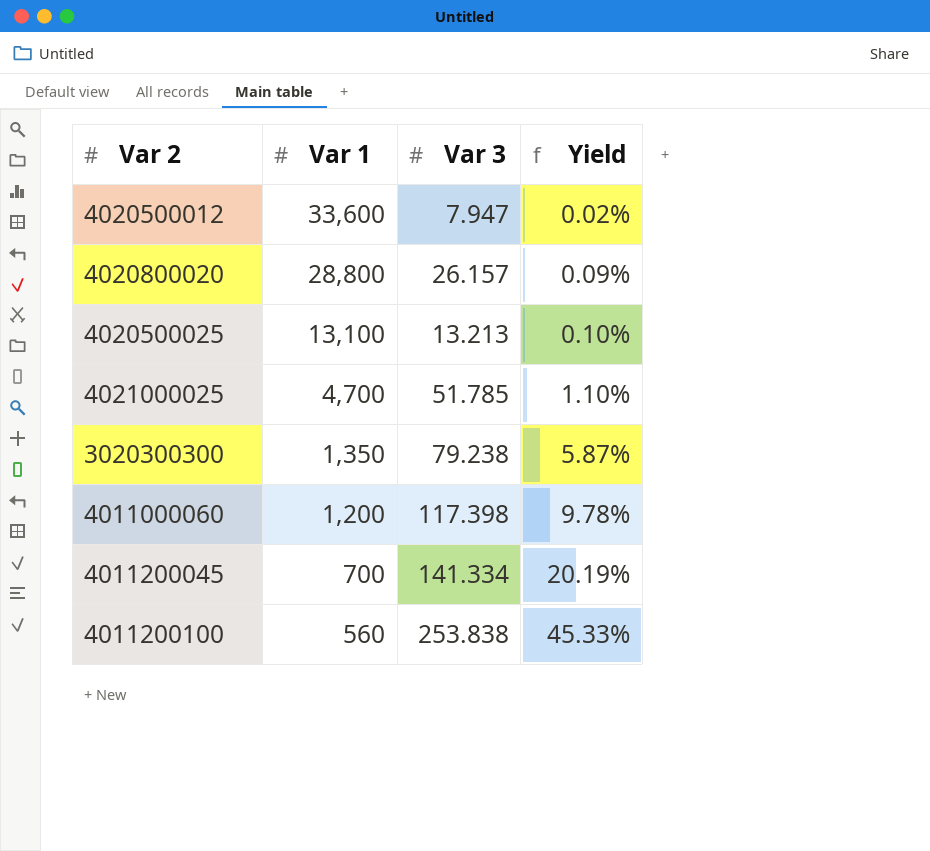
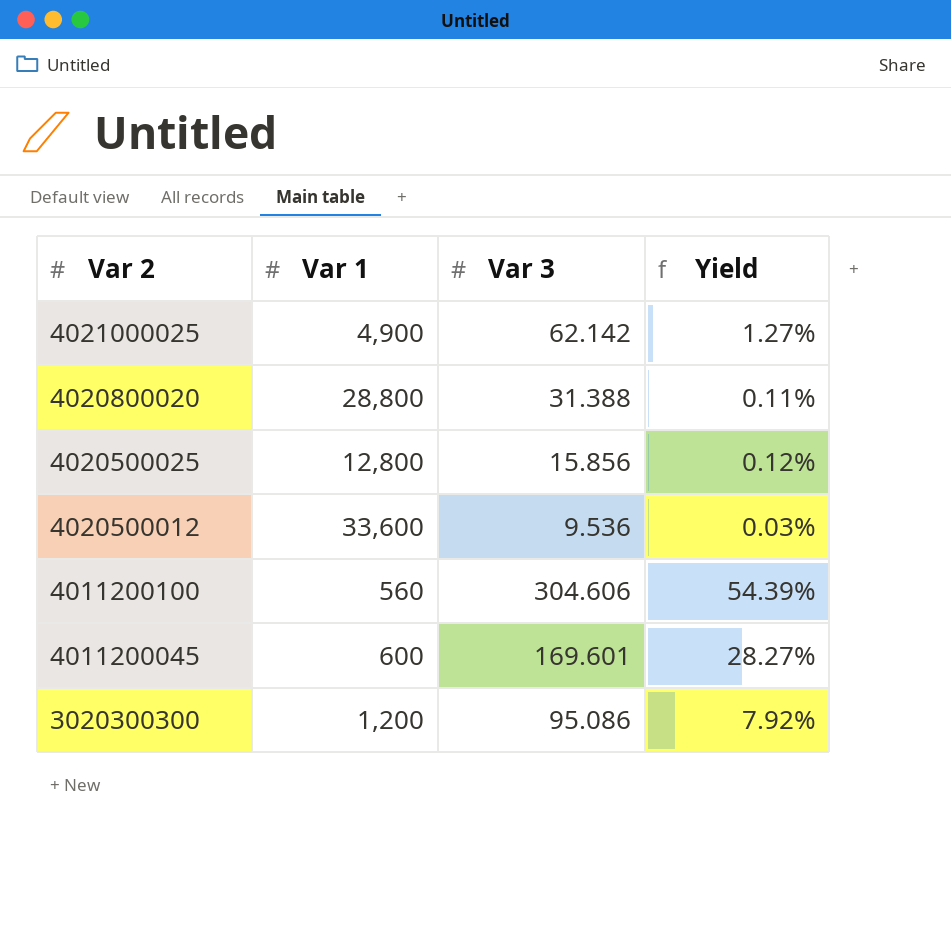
row order: Var 1 descending -> Var 2 descending
row 4011000060: 1,200 | 117.398 | 9.78% -> none
4021000025 | Var 1: 4,700 -> 4,900
4021000025 | Var 3: 51.785 -> 62.142
4021000025 | Yield: 1.10% -> 1.27%
4020800020 | Var 3: 26.157 -> 31.388
4020800020 | Yield: 0.09% -> 0.11%
4020500025 | Var 1: 13,100 -> 12,800
4020500025 | Var 3: 13.213 -> 15.856
4020500025 | Yield: 0.10% -> 0.12%
4020500012 | Var 3: 7.947 -> 9.536
4020500012 | Yield: 0.02% -> 0.03%
4011200100 | Var 3: 253.838 -> 304.606
4011200100 | Yield: 45.33% -> 54.39%
4011200045 | Var 1: 700 -> 600
4011200045 | Var 3: 141.334 -> 169.601
4011200045 | Yield: 20.19% -> 28.27%
3020300300 | Var 1: 1,350 -> 1,200
3020300300 | Var 3: 79.238 -> 95.086
3020300300 | Yield: 5.87% -> 7.92%

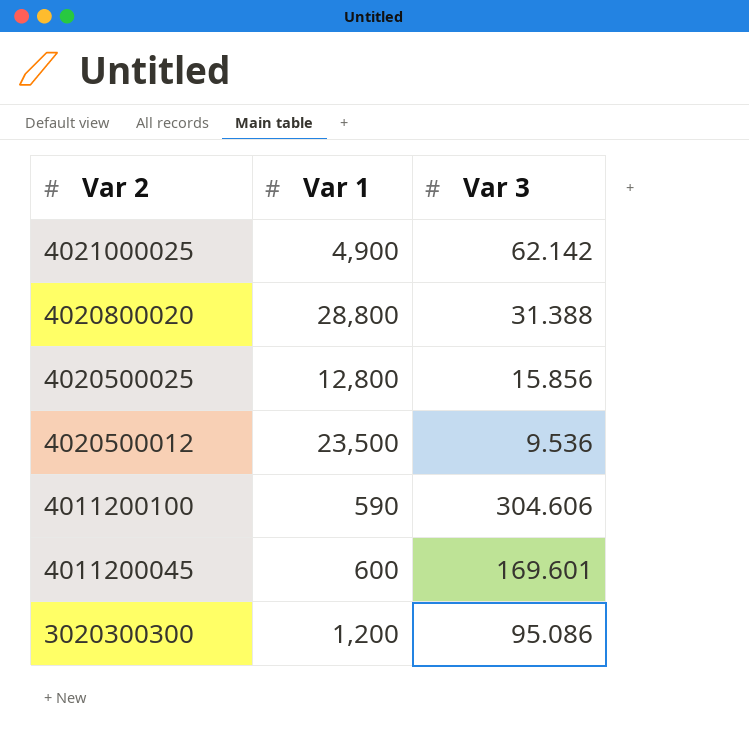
column Yield | formula: [Var 3] / [Var 1] -> none
4020500012 | Var 1: 33,600 -> 23,500
4011200100 | Var 1: 560 -> 590

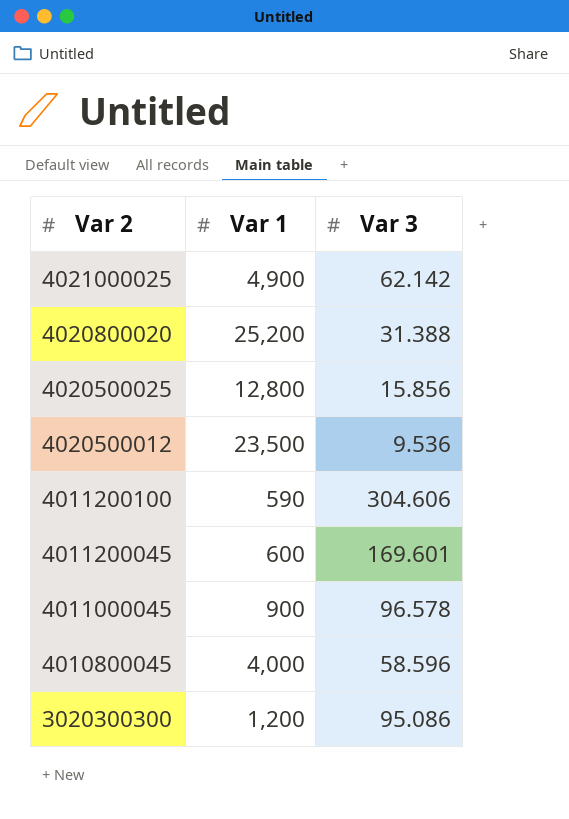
4020800020 | Var 1: 28,800 -> 25,200
row 4011000045: none -> 900 | 96.578
row 4010800045: none -> 4,000 | 58.596

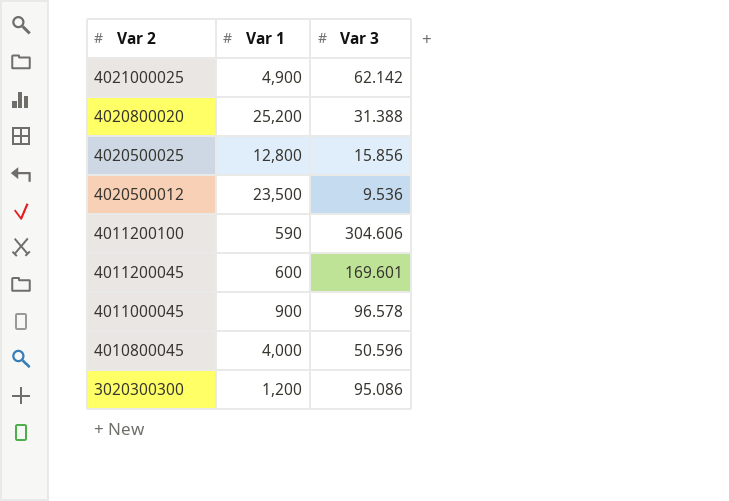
4010800045 | Var 3: 58.596 -> 50.596

